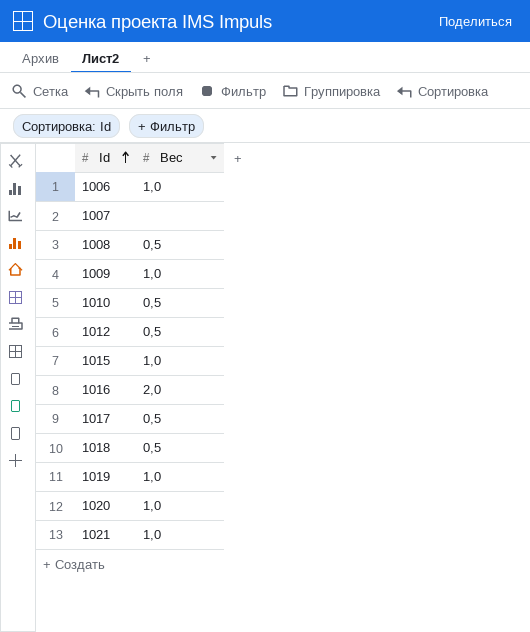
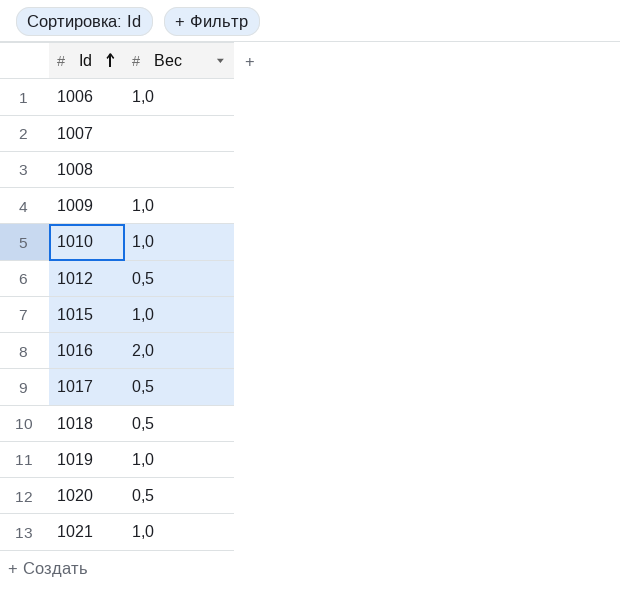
1008 | Вес: 0,5 -> none
1010 | Вес: 0,5 -> 1,0
1020 | Вес: 1,0 -> 0,5

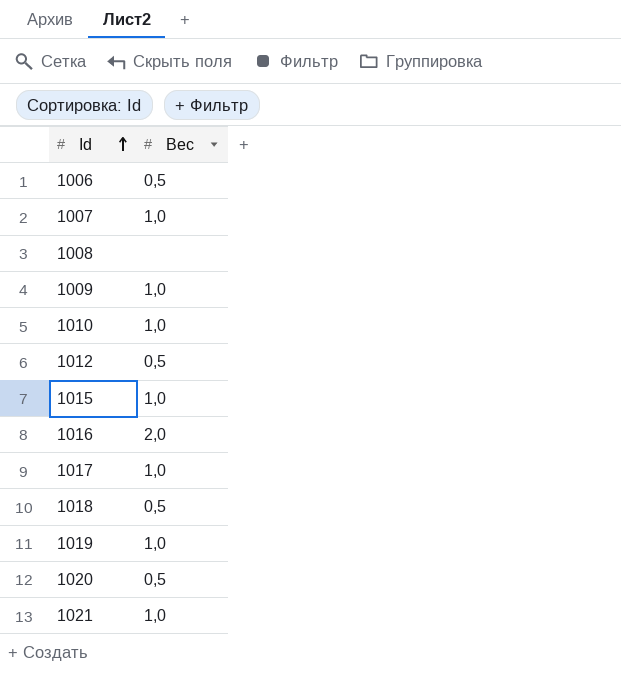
1006 | Вес: 1,0 -> 0,5
1007 | Вес: none -> 1,0
1017 | Вес: 0,5 -> 1,0

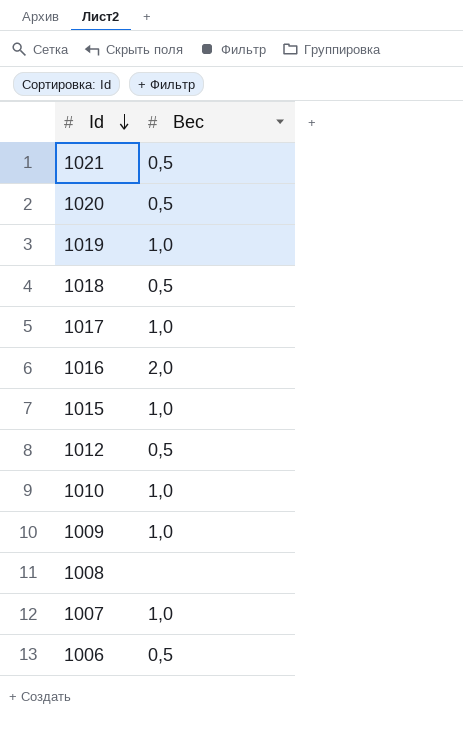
row order: Id ascending -> Id descending
1021 | Вес: 1,0 -> 0,5

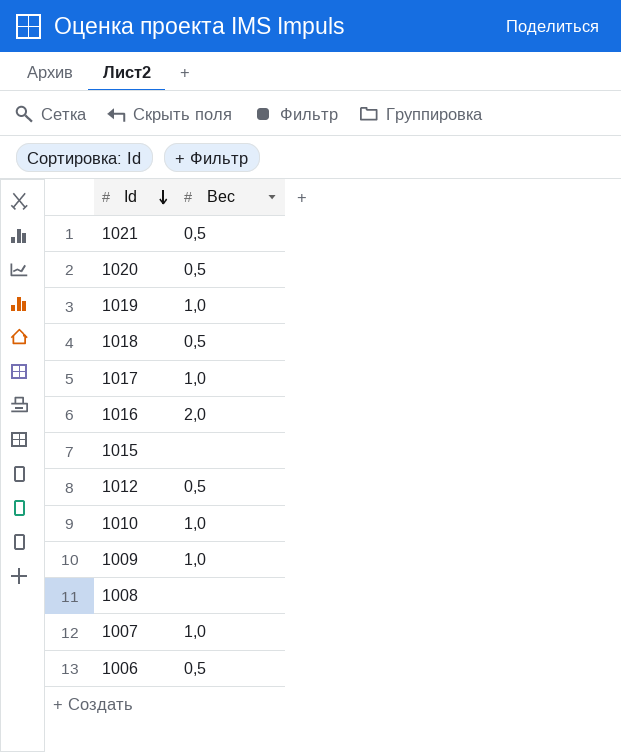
1015 | Вес: 1,0 -> none

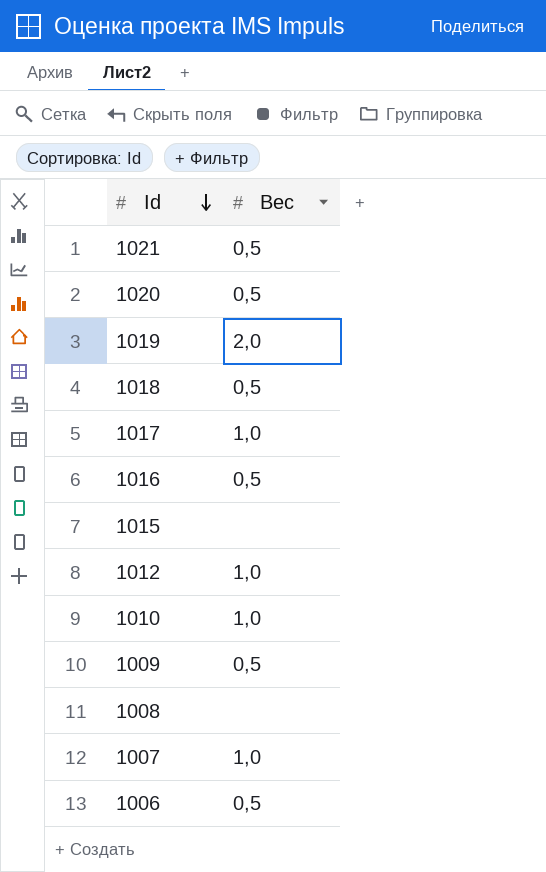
1019 | Вес: 1,0 -> 2,0
1016 | Вес: 2,0 -> 0,5
1012 | Вес: 0,5 -> 1,0
1009 | Вес: 1,0 -> 0,5

